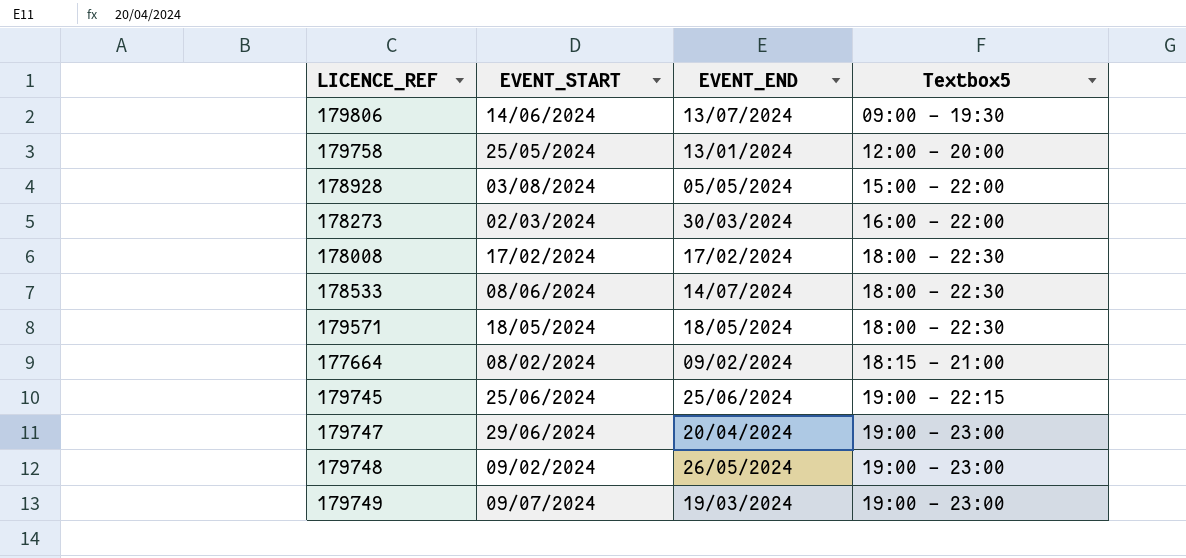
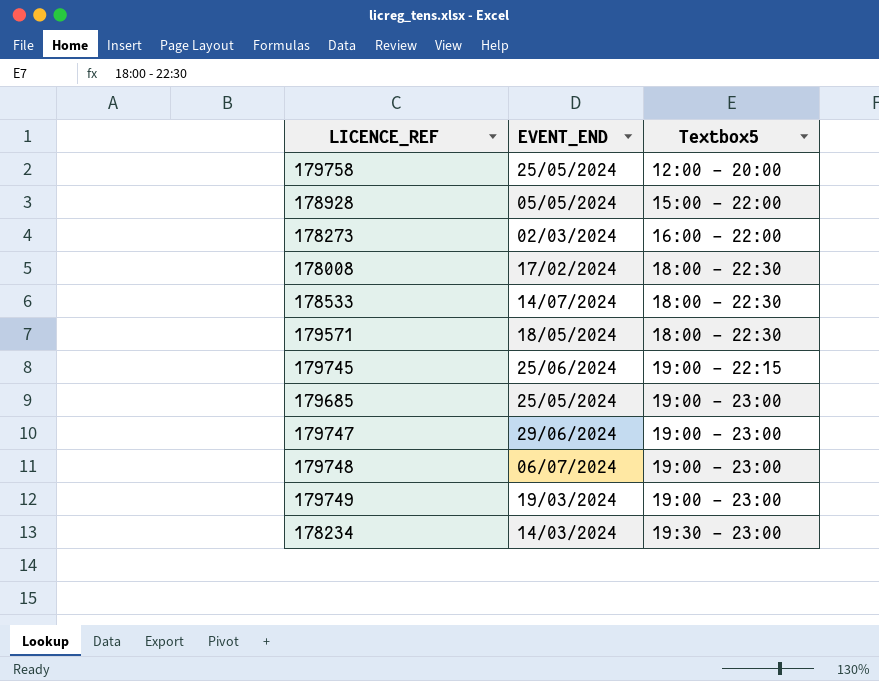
column EVENT_START | position: 2 -> none
row 179806: 14/06/2024 | 13/07/2024 | 09:00 - 19:30 -> none
row 177664: 08/02/2024 | 09/02/2024 | 18:15 - 21:00 -> none
179758 | EVENT_END: 13/01/2024 -> 25/05/2024
178273 | EVENT_END: 30/03/2024 -> 02/03/2024
row 179685: none -> 25/05/2024 | 19:00 - 23:00
179747 | EVENT_END: 20/04/2024 -> 29/06/2024
179748 | EVENT_END: 26/05/2024 -> 06/07/2024
row 178234: none -> 14/03/2024 | 19:30 - 23:00

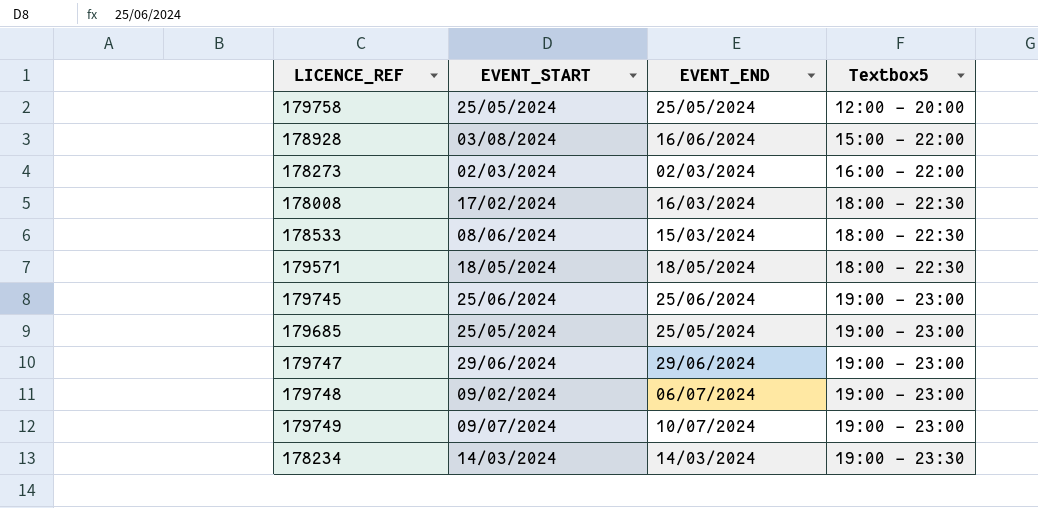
column EVENT_START | position: none -> 2
178928 | EVENT_END: 05/05/2024 -> 16/06/2024
178008 | EVENT_END: 17/02/2024 -> 16/03/2024
178533 | EVENT_END: 14/07/2024 -> 15/03/2024
179745 | Textbox5: 19:00 - 22:15 -> 19:00 - 23:00
179749 | EVENT_END: 19/03/2024 -> 10/07/2024
178234 | Textbox5: 19:30 - 23:00 -> 19:00 - 23:30

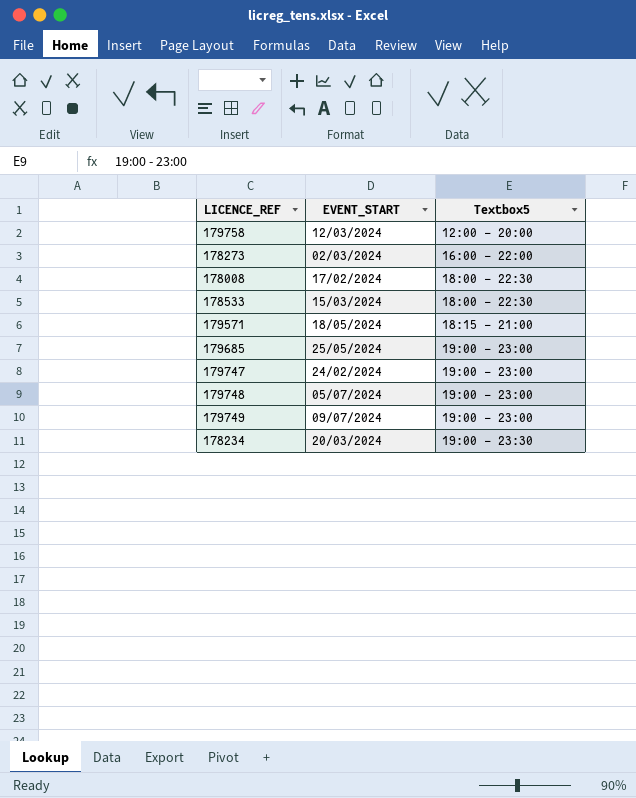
column EVENT_END | position: 3 -> none
row 178928: 03/08/2024 | 16/06/2024 | 15:00 - 22:00 -> none
row 179745: 25/06/2024 | 25/06/2024 | 19:00 - 23:00 -> none
179758 | EVENT_START: 25/05/2024 -> 12/03/2024
178533 | EVENT_START: 08/06/2024 -> 15/03/2024
179571 | Textbox5: 18:00 - 22:30 -> 18:15 - 21:00
179747 | EVENT_START: 29/06/2024 -> 24/02/2024
179748 | EVENT_START: 09/02/2024 -> 05/07/2024
178234 | EVENT_START: 14/03/2024 -> 20/03/2024

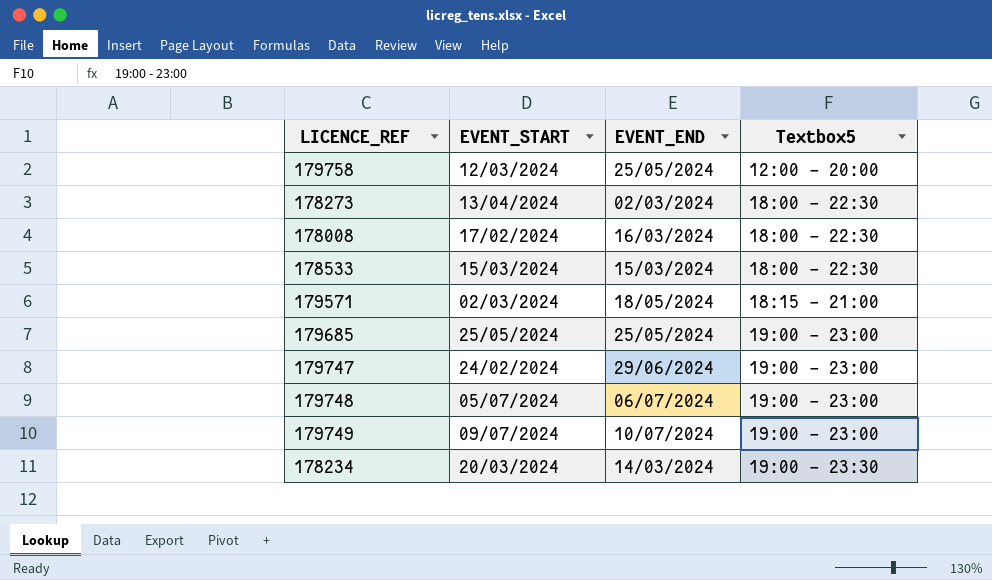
column EVENT_END | position: none -> 3
178273 | EVENT_START: 02/03/2024 -> 13/04/2024
178273 | Textbox5: 16:00 - 22:00 -> 18:00 - 22:30
179571 | EVENT_START: 18/05/2024 -> 02/03/2024

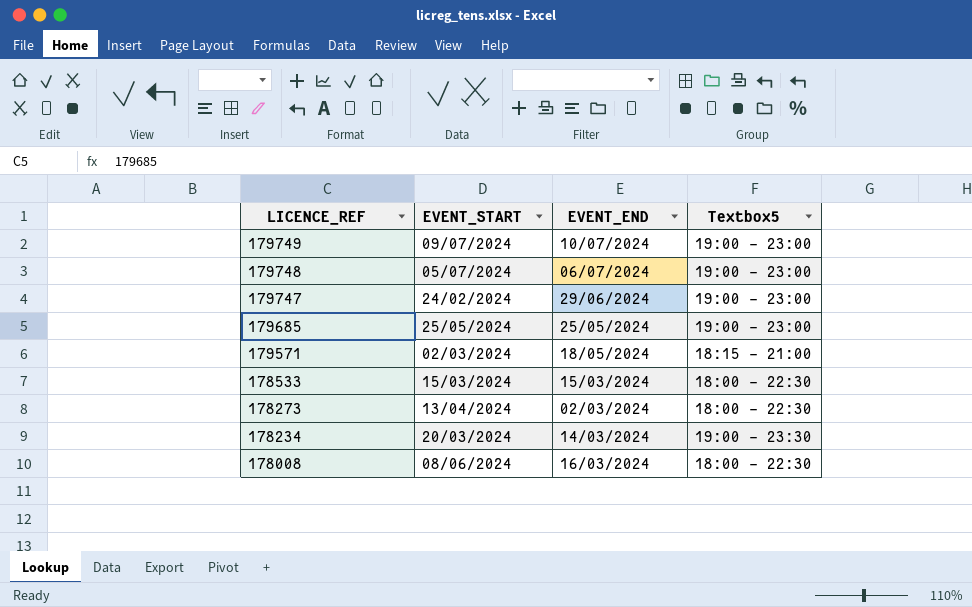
row order: Textbox5 ascending -> LICENCE_REF descending
row 179758: 12/03/2024 | 25/05/2024 | 12:00 - 20:00 -> none
178008 | EVENT_START: 17/02/2024 -> 08/06/2024

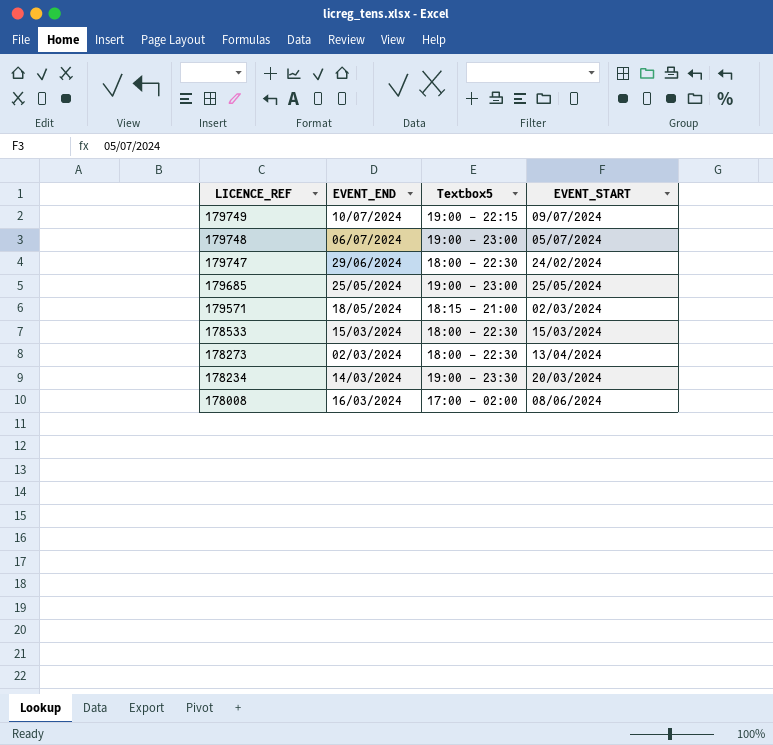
column EVENT_START | position: 2 -> 4
179749 | Textbox5: 19:00 - 23:00 -> 19:00 - 22:15
179747 | Textbox5: 19:00 - 23:00 -> 18:00 - 22:30
178008 | Textbox5: 18:00 - 22:30 -> 17:00 - 02:00

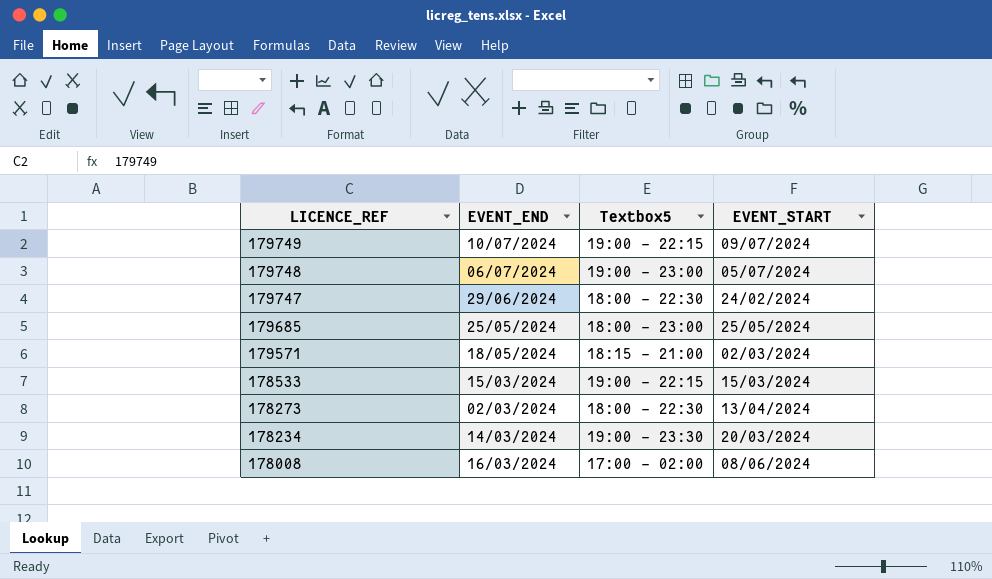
179685 | Textbox5: 19:00 - 23:00 -> 18:00 - 23:00
178533 | Textbox5: 18:00 - 22:30 -> 19:00 - 22:15

